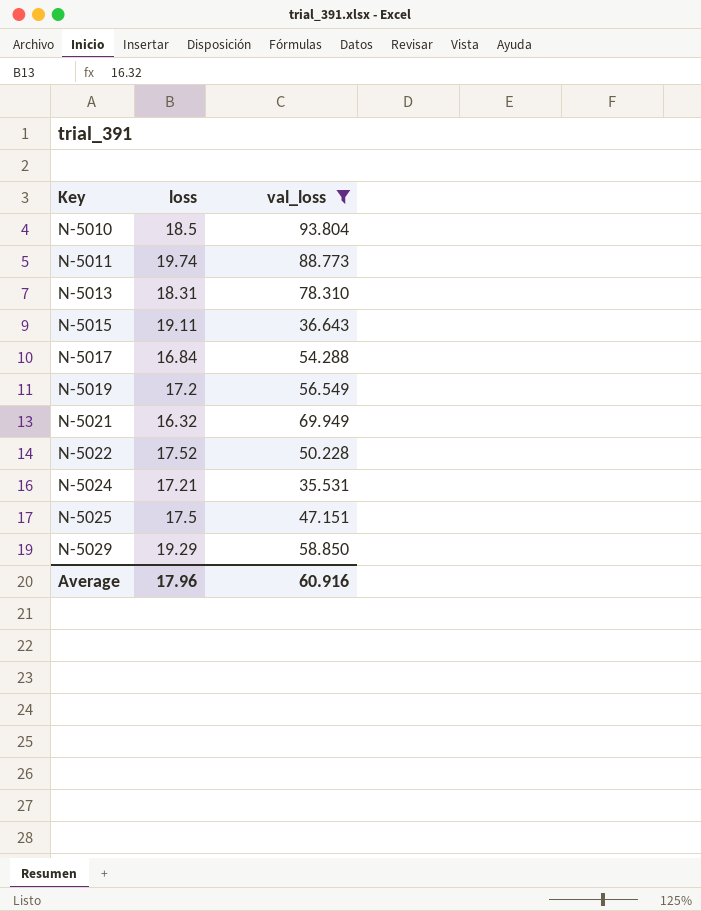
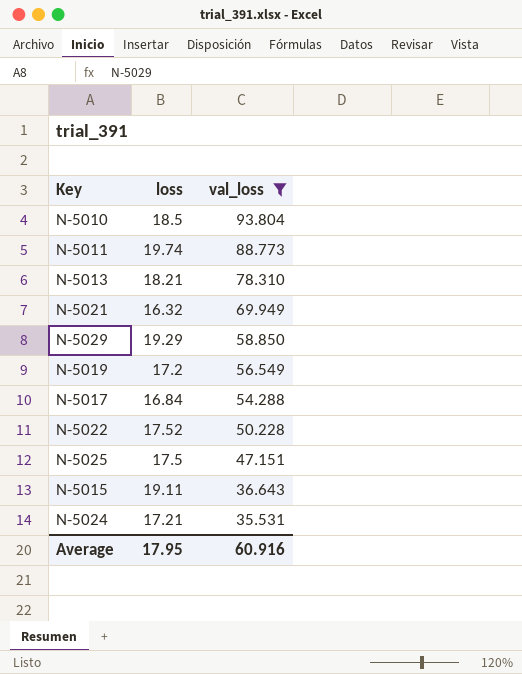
row order: Key ascending -> val_loss descending
N-5013 | loss: 18.31 -> 18.21
Average | loss: 17.96 -> 17.95

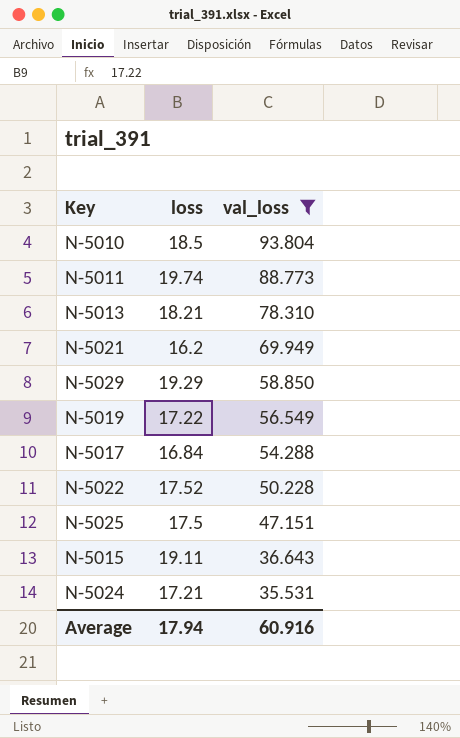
N-5021 | loss: 16.32 -> 16.2
N-5019 | loss: 17.2 -> 17.22
Average | loss: 17.95 -> 17.94

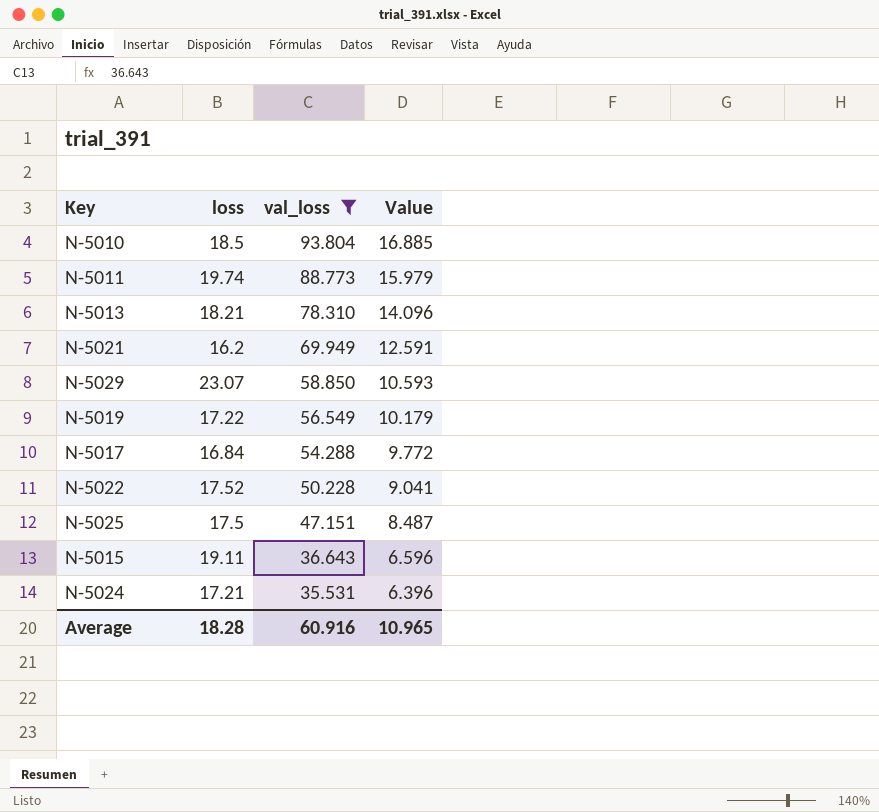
column Value | formula: none -> [val_loss] * 0.18
N-5029 | loss: 19.29 -> 23.07
Average | loss: 17.94 -> 18.28

